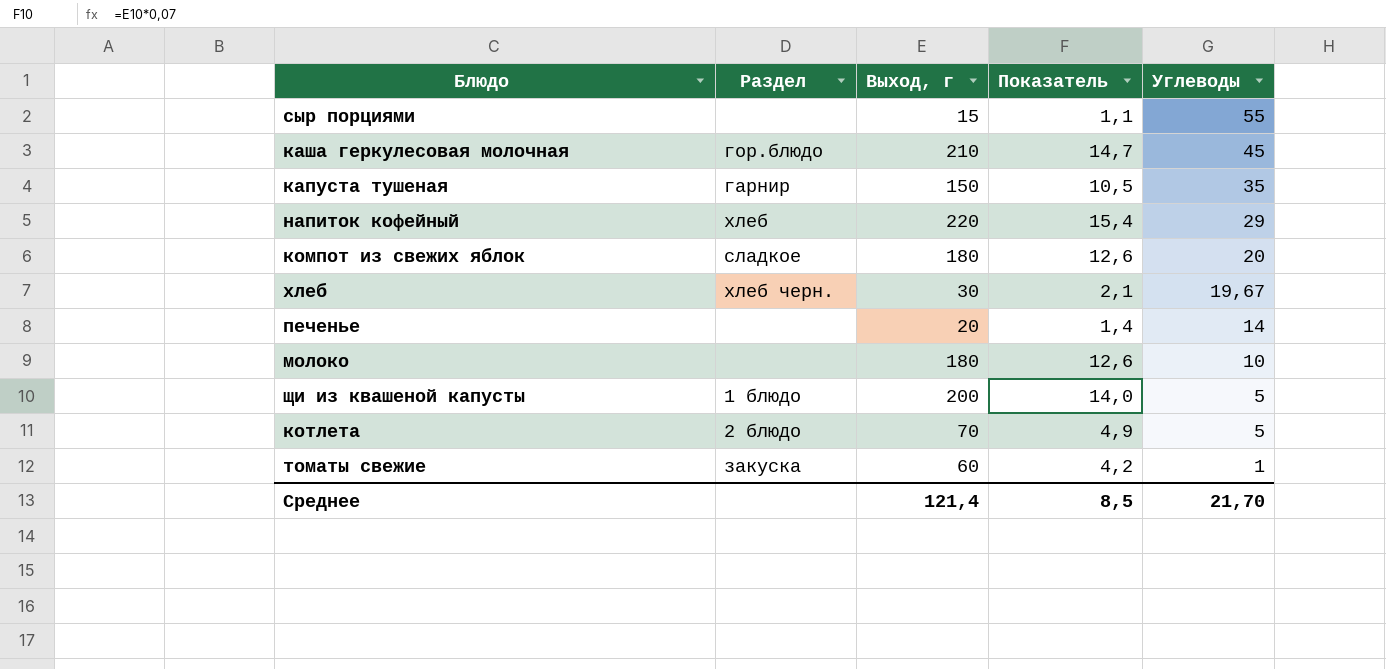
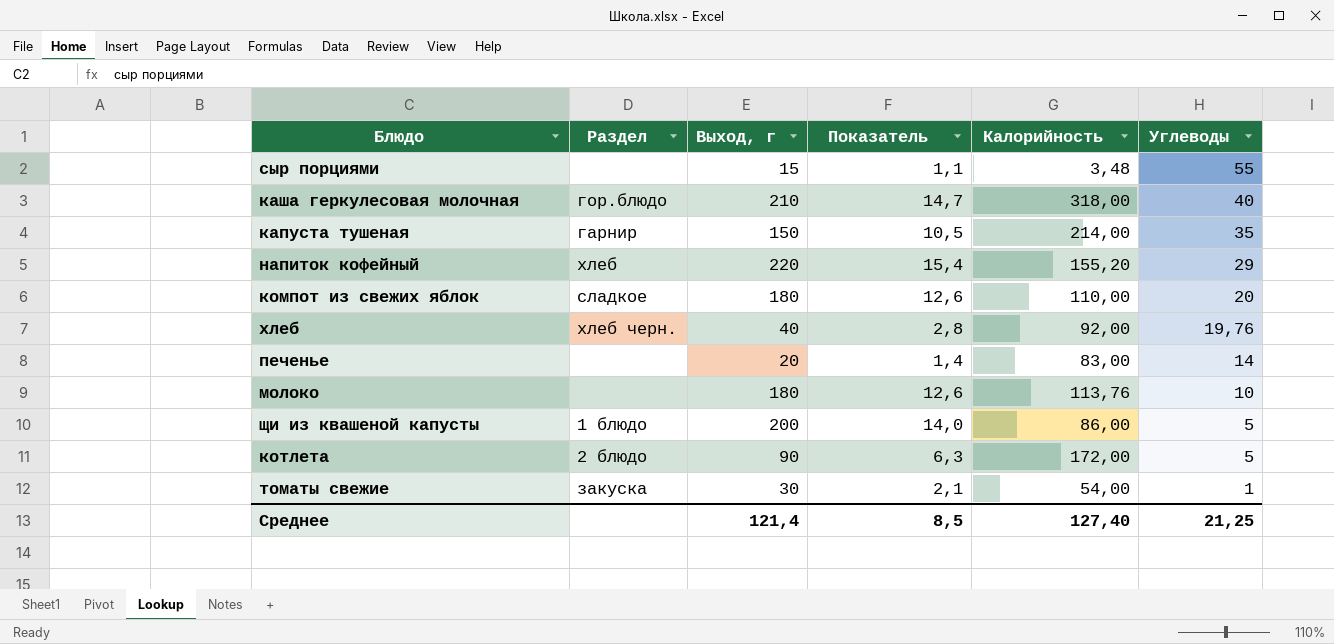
column Калорийность | position: none -> 5
каша геркулесовая молочная | Углеводы: 45 -> 40
хлеб | Выход, г: 30 -> 40
хлеб | Показатель: 2,1 -> 2,8
хлеб | Углеводы: 19,67 -> 19,76
котлета | Выход, г: 70 -> 90
котлета | Показатель: 4,9 -> 6,3
томаты свежие | Выход, г: 60 -> 30
томаты свежие | Показатель: 4,2 -> 2,1
Среднее | Углеводы: 21,70 -> 21,25

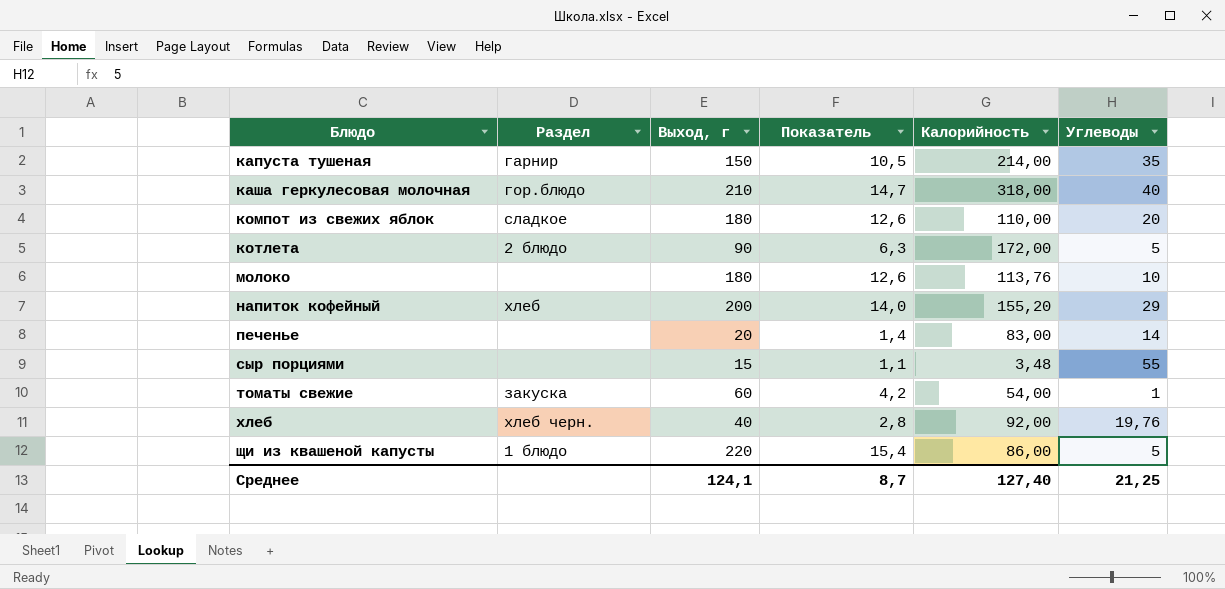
row order: Углеводы descending -> Блюдо ascending
напиток кофейный | Выход, г: 220 -> 200
напиток кофейный | Показатель: 15,4 -> 14,0
томаты свежие | Выход, г: 30 -> 60
томаты свежие | Показатель: 2,1 -> 4,2
щи из квашеной капусты | Выход, г: 200 -> 220
щи из квашеной капусты | Показатель: 14,0 -> 15,4
Среднее | Выход, г: 121,4 -> 124,1
Среднее | Показатель: 8,5 -> 8,7

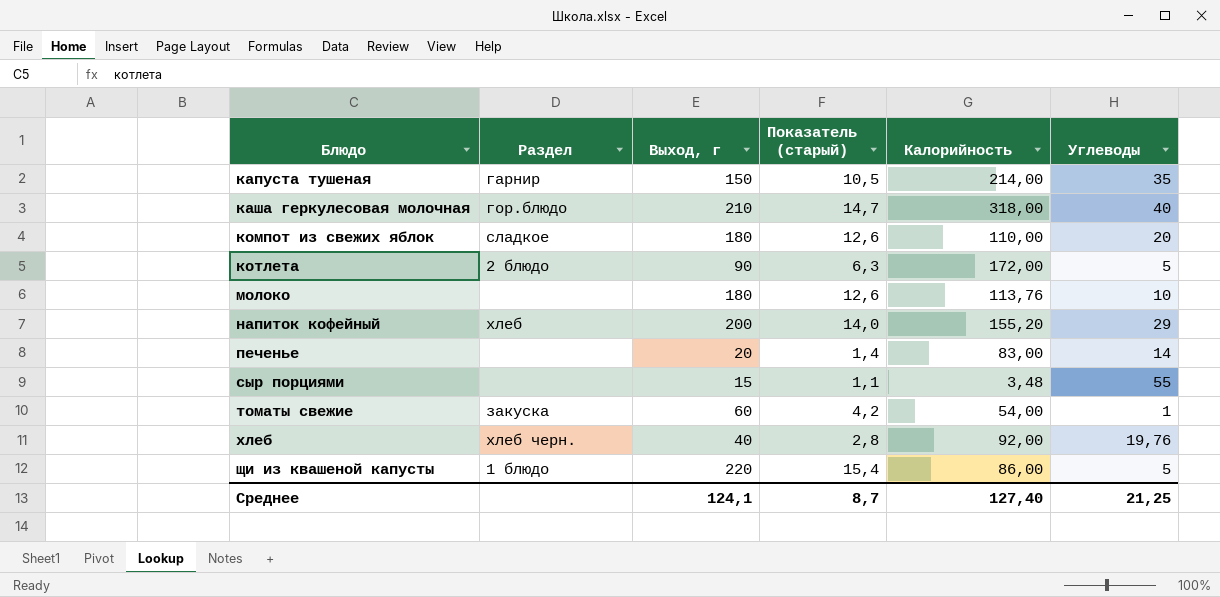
column name: Показатель -> Показатель (старый)

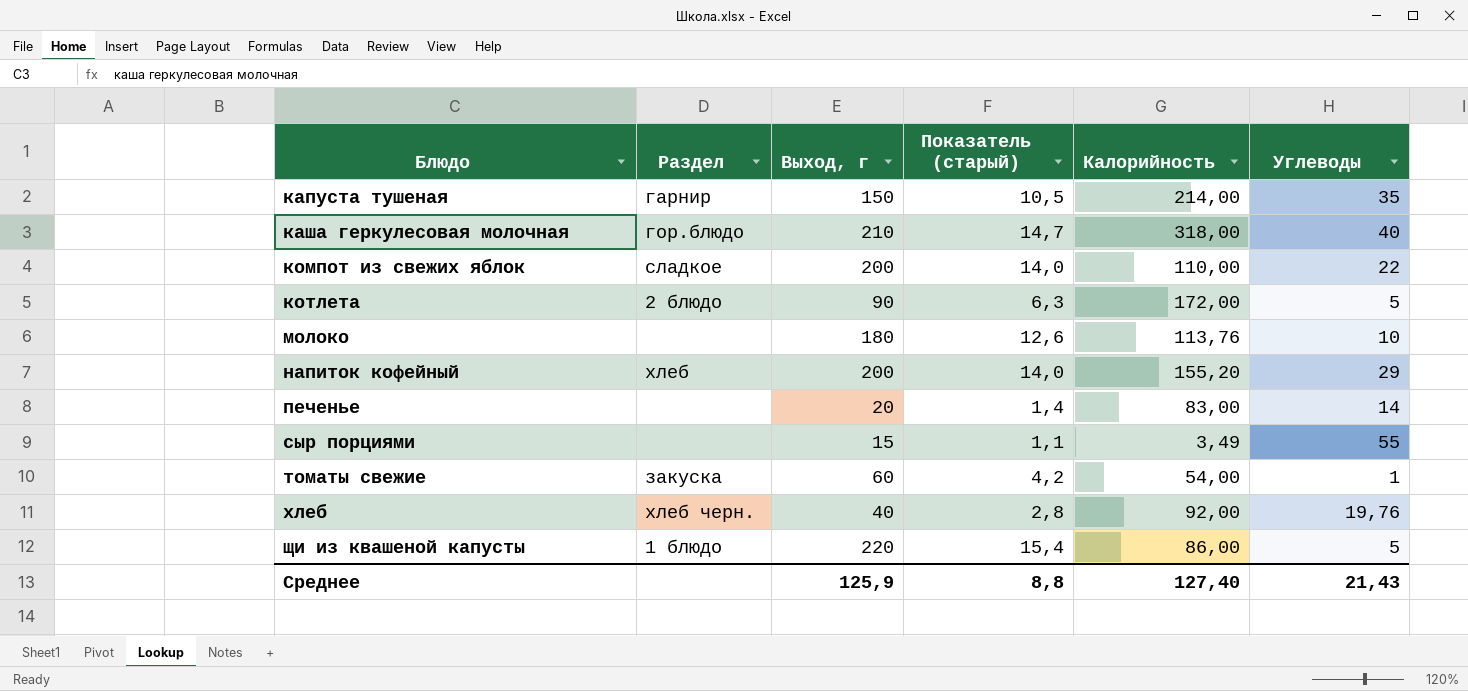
компот из свежих яблок | Выход, г: 180 -> 200
компот из свежих яблок | Показатель (старый): 12,6 -> 14,0
компот из свежих яблок | Углеводы: 20 -> 22
сыр порциями | Калорийность: 3,48 -> 3,49
Среднее | Выход, г: 124,1 -> 125,9
Среднее | Показатель (старый): 8,7 -> 8,8
Среднее | Углеводы: 21,25 -> 21,43

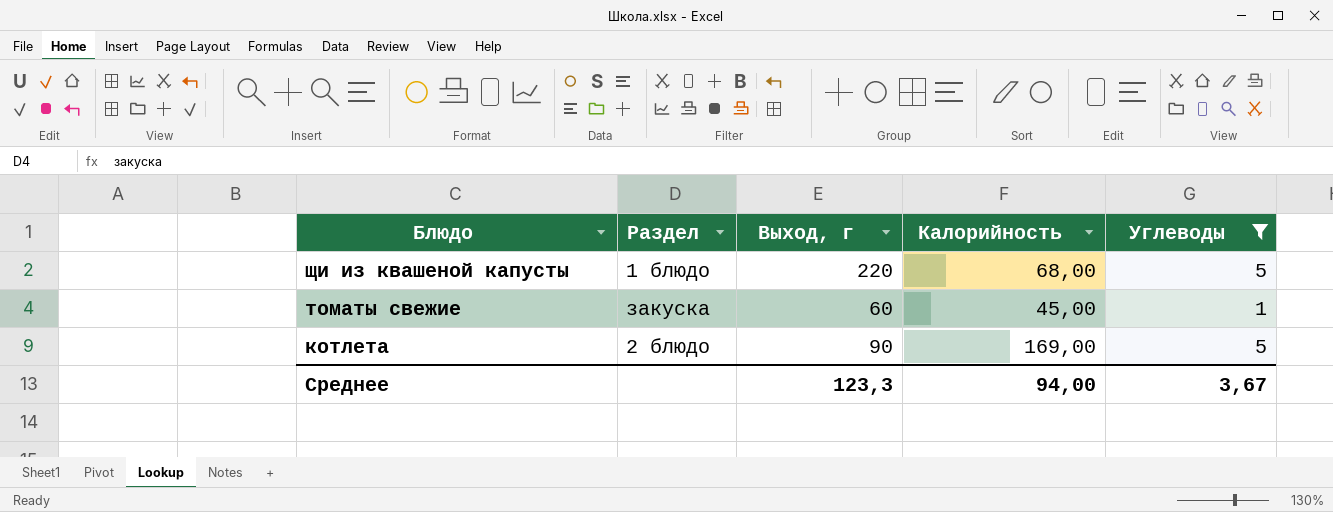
filter: none -> Углеводы <= 5
row order: Блюдо ascending -> Блюдо descending
column Показатель (старый) | formula: [Выход, г] * 0,07 -> none
щи из квашеной капусты | Калорийность: 86,00 -> 68,00
томаты свежие | Калорийность: 54,00 -> 45,00
котлета | Калорийность: 172,00 -> 169,00
Среднее | Выход, г: 125,9 -> 123,3
Среднее | Калорийность: 127,40 -> 94,00
Среднее | Углеводы: 21,43 -> 3,67

